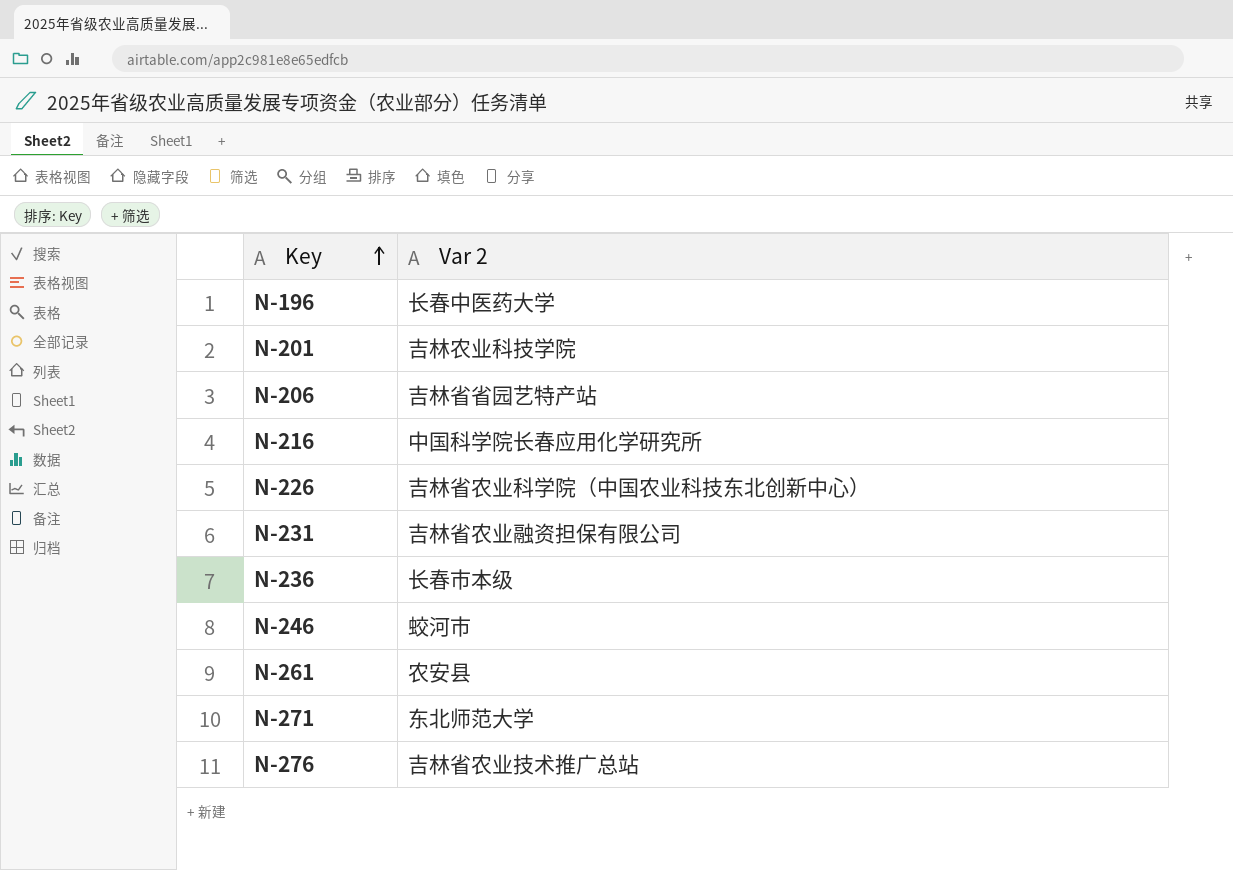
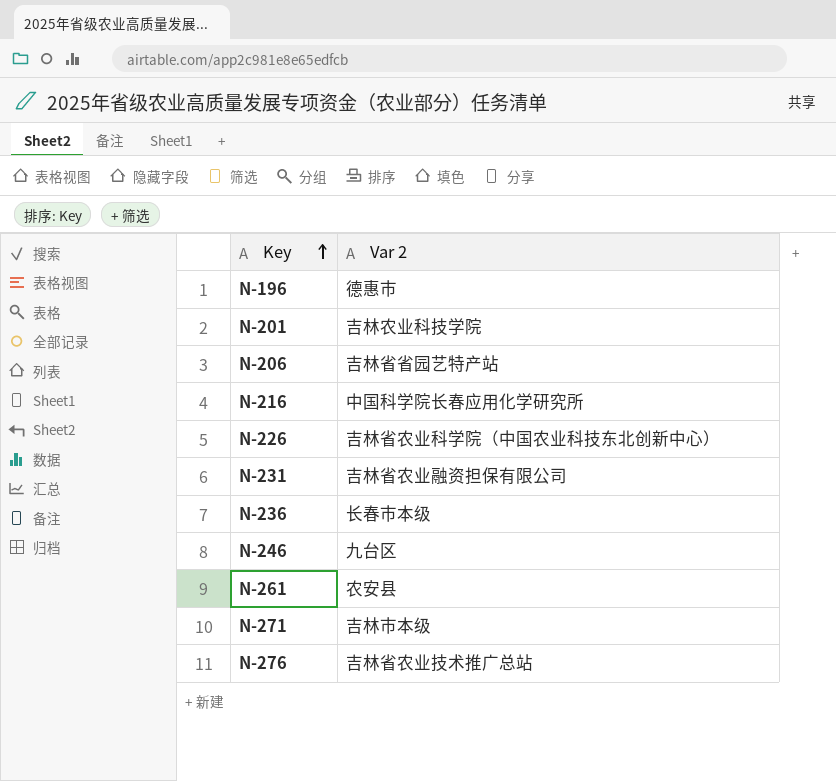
N-196 | Var 2: 长春中医药大学 -> 德惠市
N-246 | Var 2: 蛟河市 -> 九台区
N-271 | Var 2: 东北师范大学 -> 吉林市本级

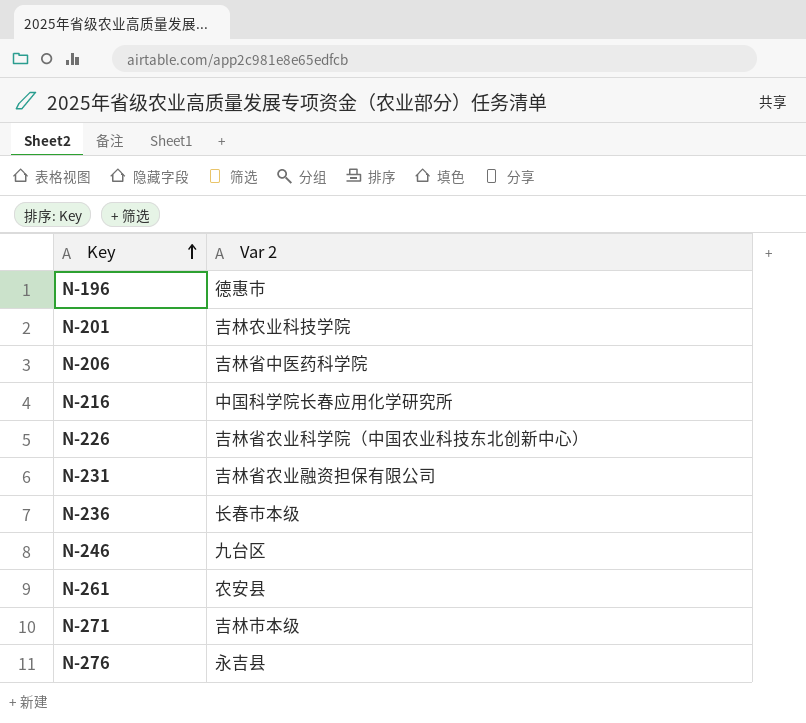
N-206 | Var 2: 吉林省省园艺特产站 -> 吉林省中医药科学院
N-276 | Var 2: 吉林省农业技术推广总站 -> 永吉县

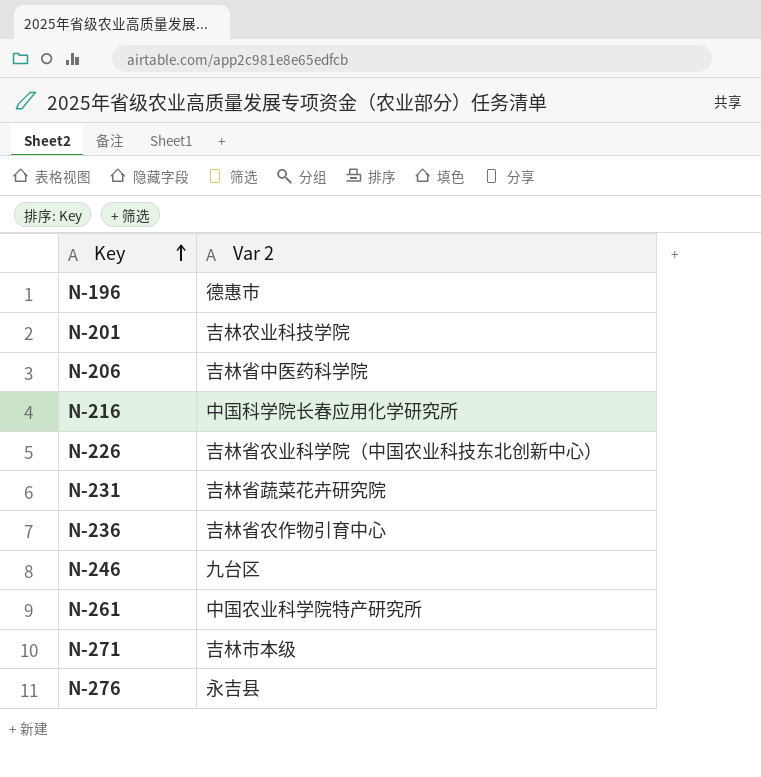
N-231 | Var 2: 吉林省农业融资担保有限公司 -> 吉林省蔬菜花卉研究院
N-236 | Var 2: 长春市本级 -> 吉林省农作物引育中心
N-261 | Var 2: 农安县 -> 中国农业科学院特产研究所

